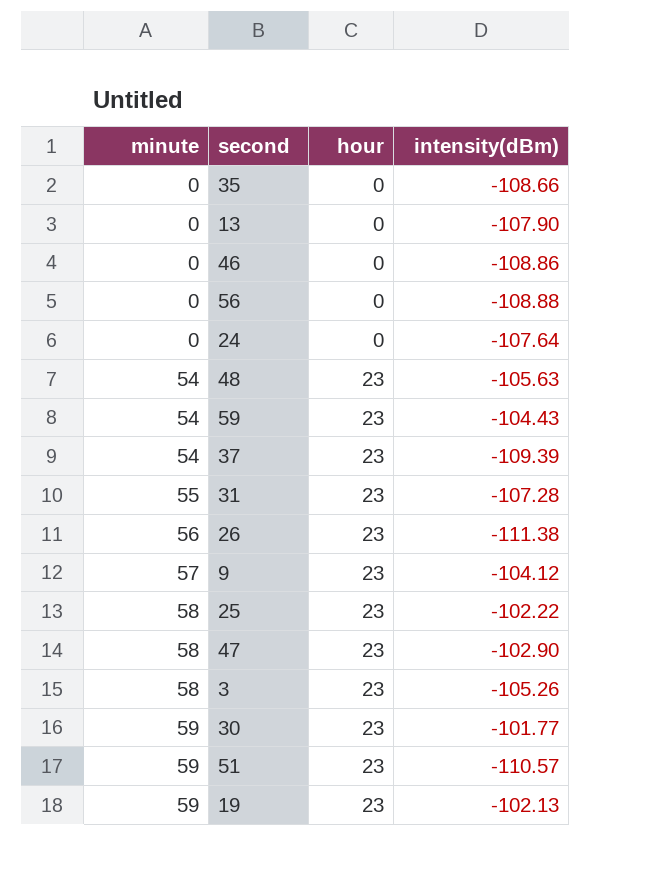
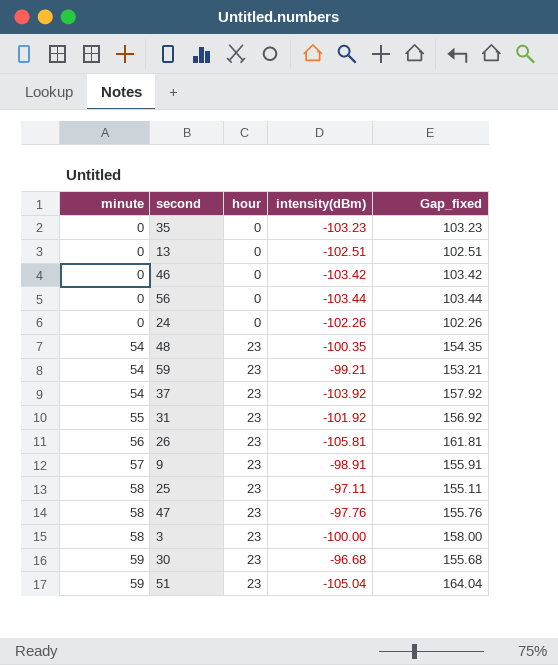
column Gap_fixed | formula: none -> [minute] - [intensity(dBm)]
row 19: 59 | 23 | -102.13 -> none
35 | intensity(dBm): -108.66 -> -103.23
13 | intensity(dBm): -107.90 -> -102.51
46 | intensity(dBm): -108.86 -> -103.42
56 | intensity(dBm): -108.88 -> -103.44
24 | intensity(dBm): -107.64 -> -102.26
48 | intensity(dBm): -105.63 -> -100.35
59 | intensity(dBm): -104.43 -> -99.21
37 | intensity(dBm): -109.39 -> -103.92
31 | intensity(dBm): -107.28 -> -101.92
26 | intensity(dBm): -111.38 -> -105.81
9 | intensity(dBm): -104.12 -> -98.91
25 | intensity(dBm): -102.22 -> -97.11
47 | intensity(dBm): -102.90 -> -97.76
3 | intensity(dBm): -105.26 -> -100.00
30 | intensity(dBm): -101.77 -> -96.68
51 | intensity(dBm): -110.57 -> -105.04

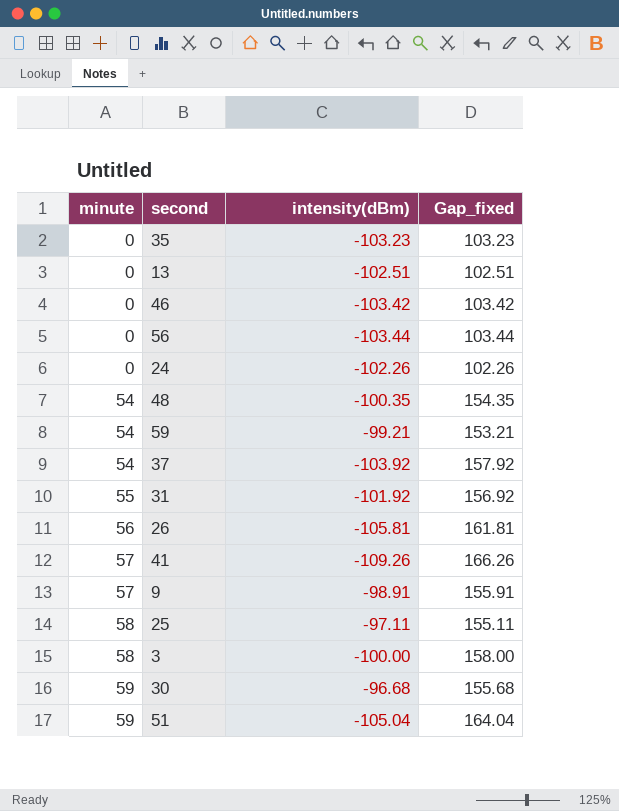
column hour | position: 3 -> none
row 47: 58 | 23 | -97.76 | 155.76 -> none
row 41: none -> 57 | -109.26 | 166.26

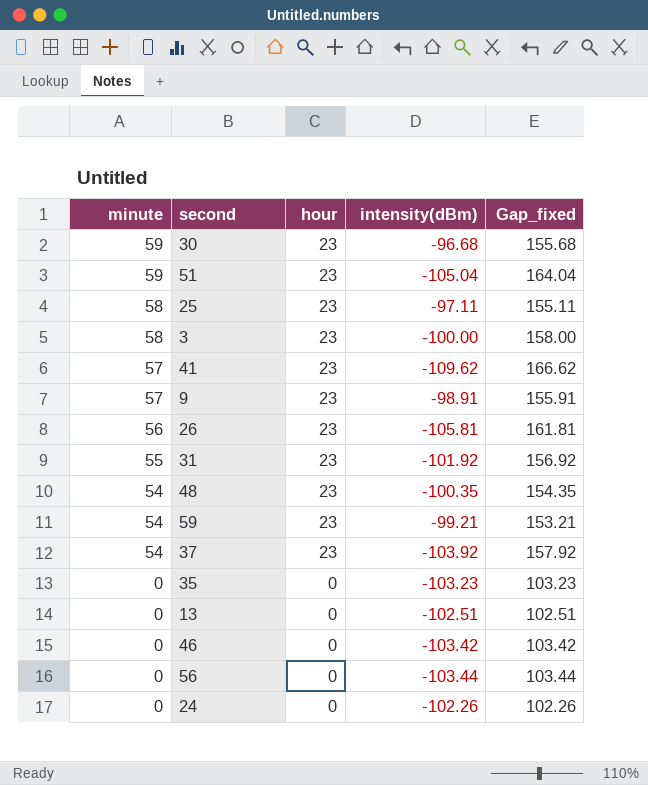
row order: minute ascending -> minute descending
column hour | position: none -> 3
41 | intensity(dBm): -109.26 -> -109.62
41 | Gap_fixed: 166.26 -> 166.62

